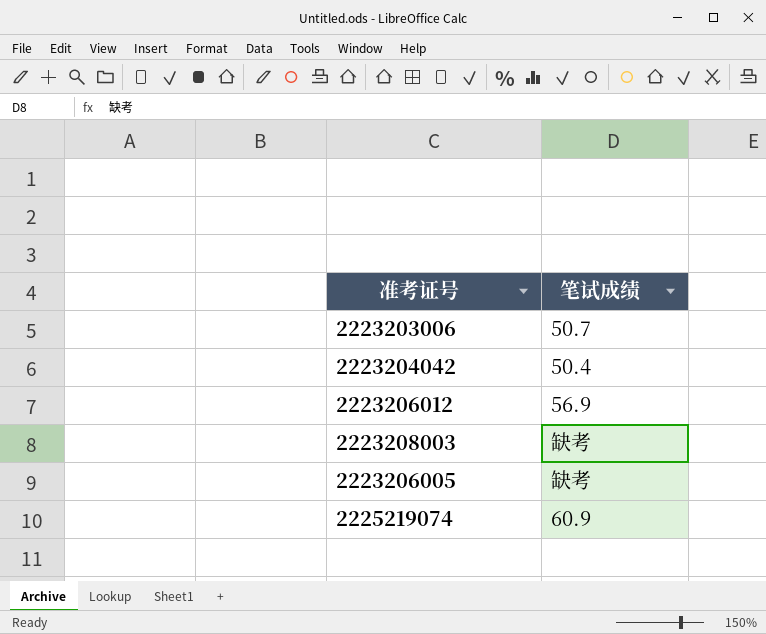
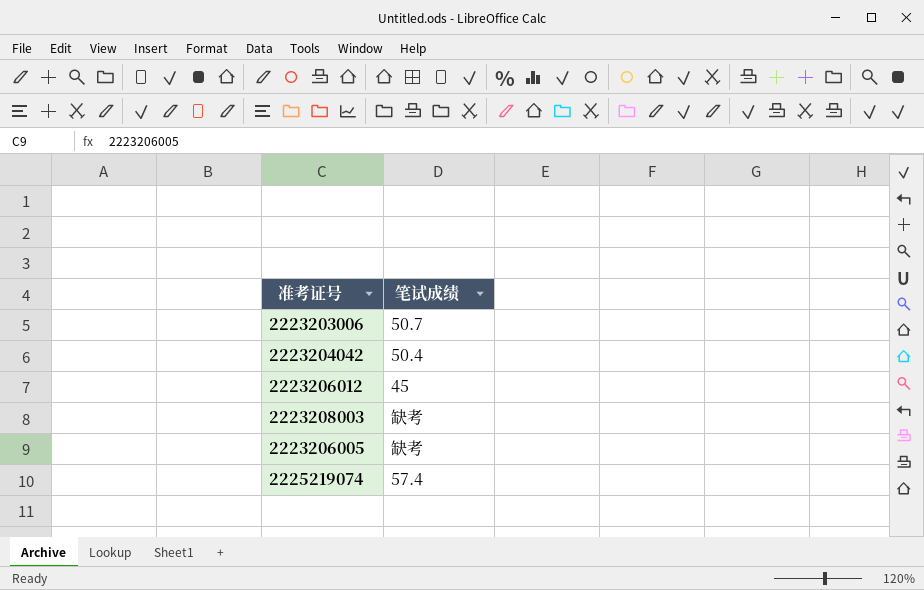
2223206012 | 笔试成绩: 56.9 -> 45
2225219074 | 笔试成绩: 60.9 -> 57.4

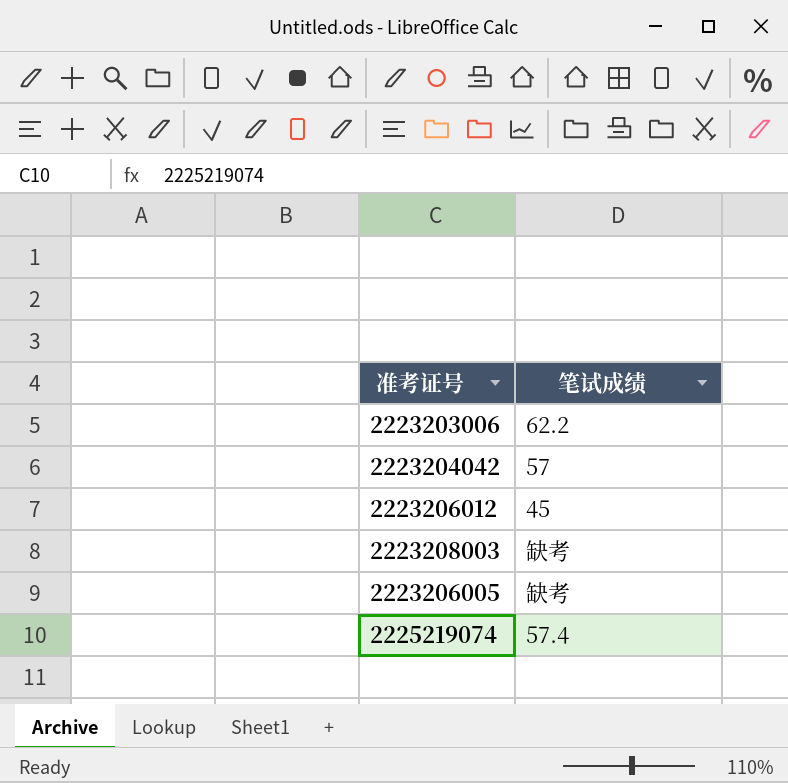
2223203006 | 笔试成绩: 50.7 -> 62.2
2223204042 | 笔试成绩: 50.4 -> 57

